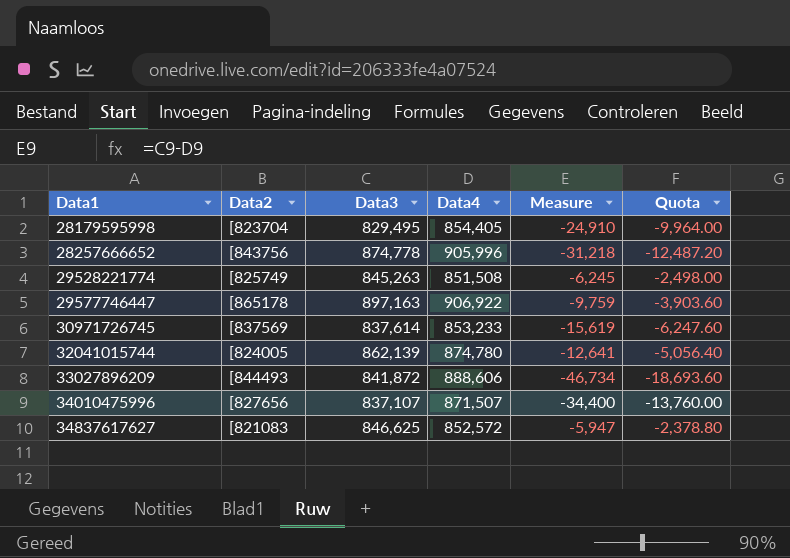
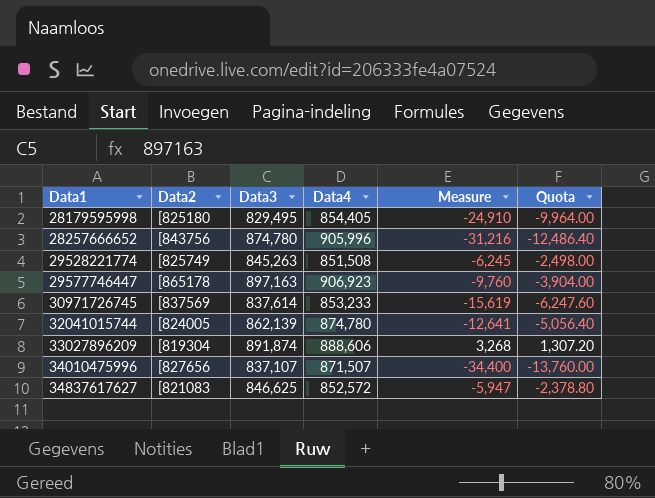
28179595998 | Data2: [823704 -> [825180
28257666652 | Data3: 874,778 -> 874,780
28257666652 | Measure: -31,218 -> -31,216
28257666652 | Quota: -12,487.20 -> -12,486.40
29577746447 | Data4: 906,922 -> 906,923
29577746447 | Measure: -9,759 -> -9,760
29577746447 | Quota: -3,903.60 -> -3,904.00
33027896209 | Data2: [844493 -> [819304
33027896209 | Data3: 841,872 -> 891,874
33027896209 | Measure: -46,734 -> 3,268
33027896209 | Quota: -18,693.60 -> 1,307.20

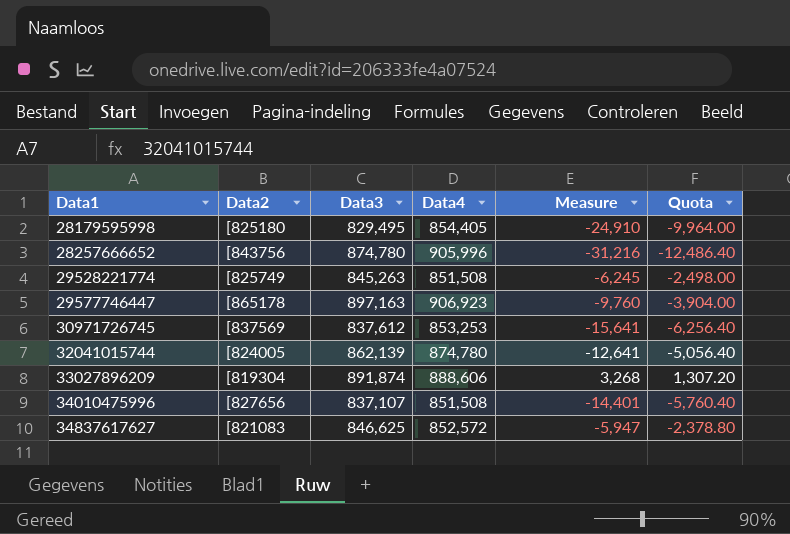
30971726745 | Data3: 837,614 -> 837,612
30971726745 | Data4: 853,233 -> 853,253
30971726745 | Measure: -15,619 -> -15,641
30971726745 | Quota: -6,247.60 -> -6,256.40
34010475996 | Data4: 871,507 -> 851,508
34010475996 | Measure: -34,400 -> -14,401
34010475996 | Quota: -13,760.00 -> -5,760.40

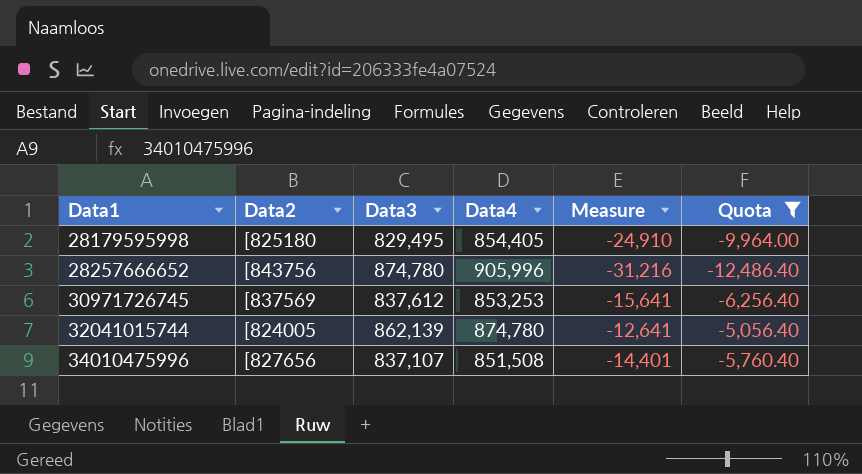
filter: none -> Quota <= -5,056.40

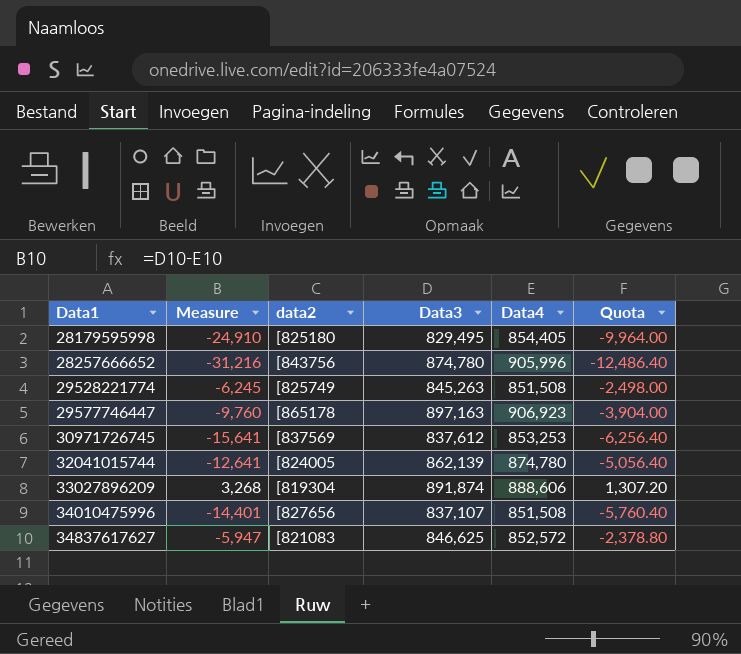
filter: Quota <= -5,056.40 -> none
column Measure | position: 5 -> 2
column name: Data2 -> data2

